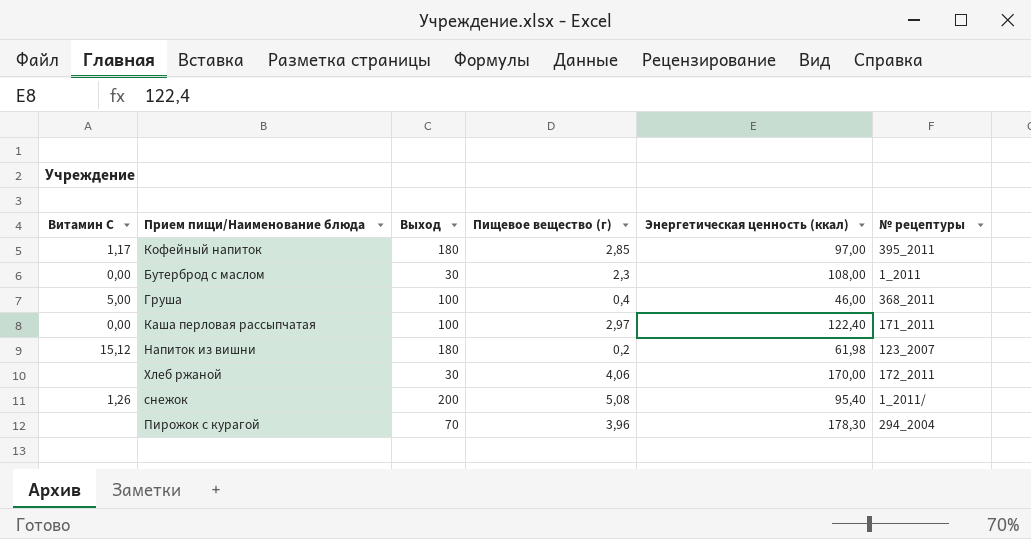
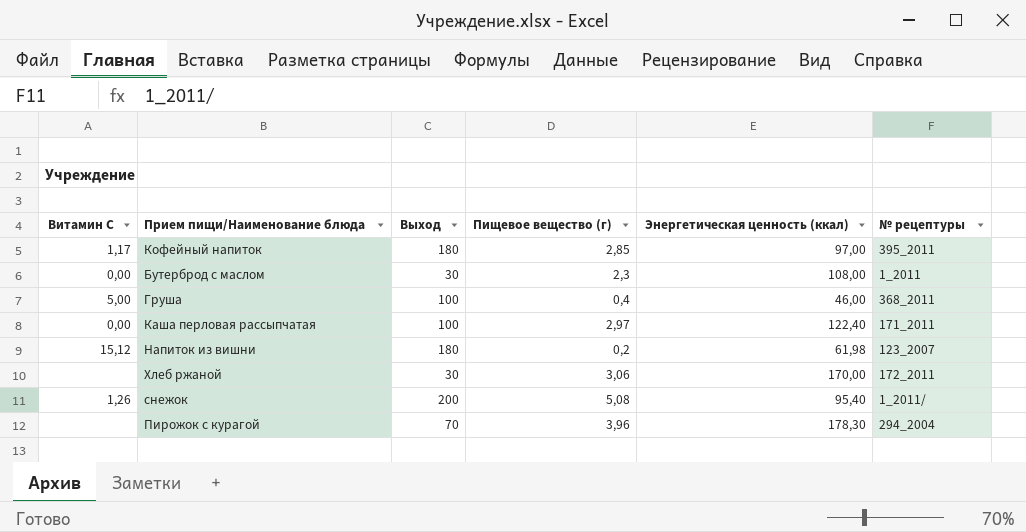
Хлеб ржаной | Пищевое вещество (г): 4,06 -> 3,06

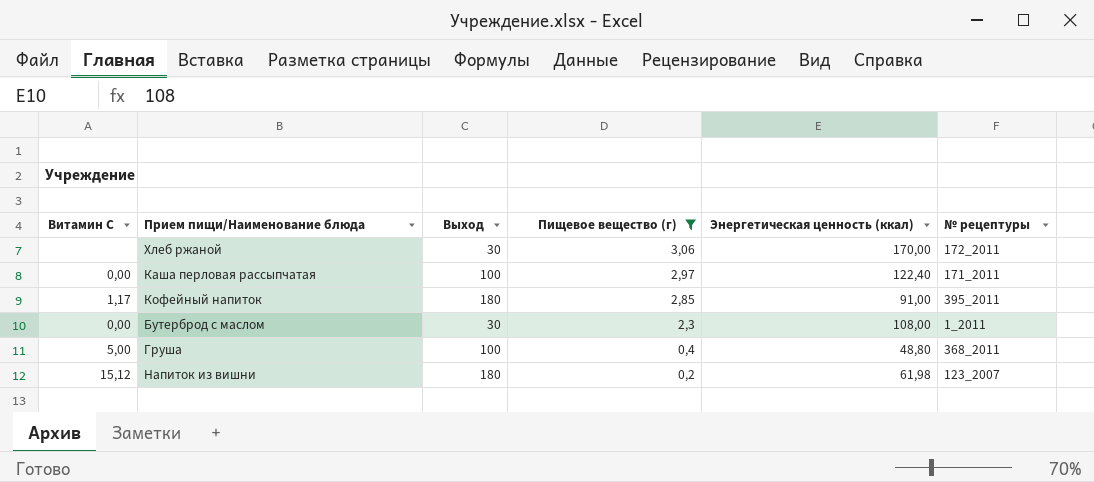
filter: none -> Пищевое вещество (г) <= 3,06
row order: none -> Пищевое вещество (г) descending
Кофейный напиток | Энергетическая ценность (ккал): 97,00 -> 91,00
Груша | Энергетическая ценность (ккал): 46,00 -> 48,80

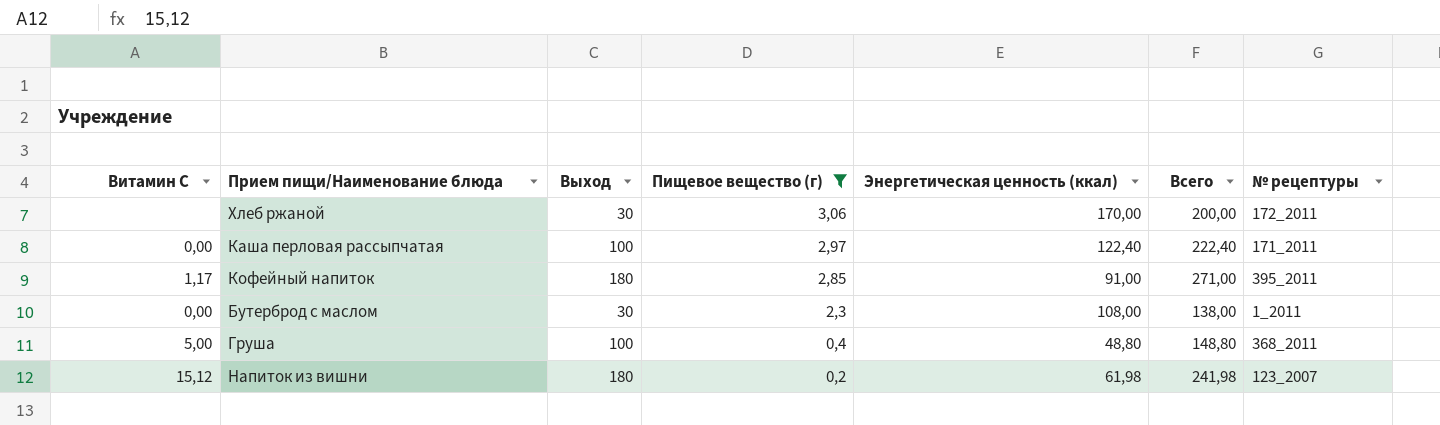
column Всего | formula: none -> [Выход] + [Энергетическая ценность (ккал)]

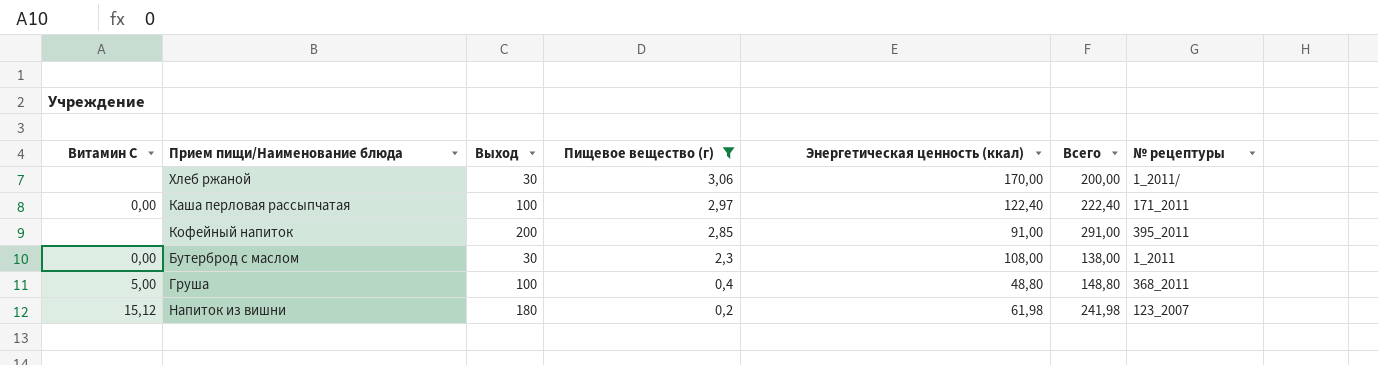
Хлеб ржаной | № рецептуры: 172_2011 -> 1_2011/
Кофейный напиток | Витамин С: 1,17 -> none
Кофейный напиток | Выход: 180 -> 200
Кофейный напиток | Всего: 271,00 -> 291,00

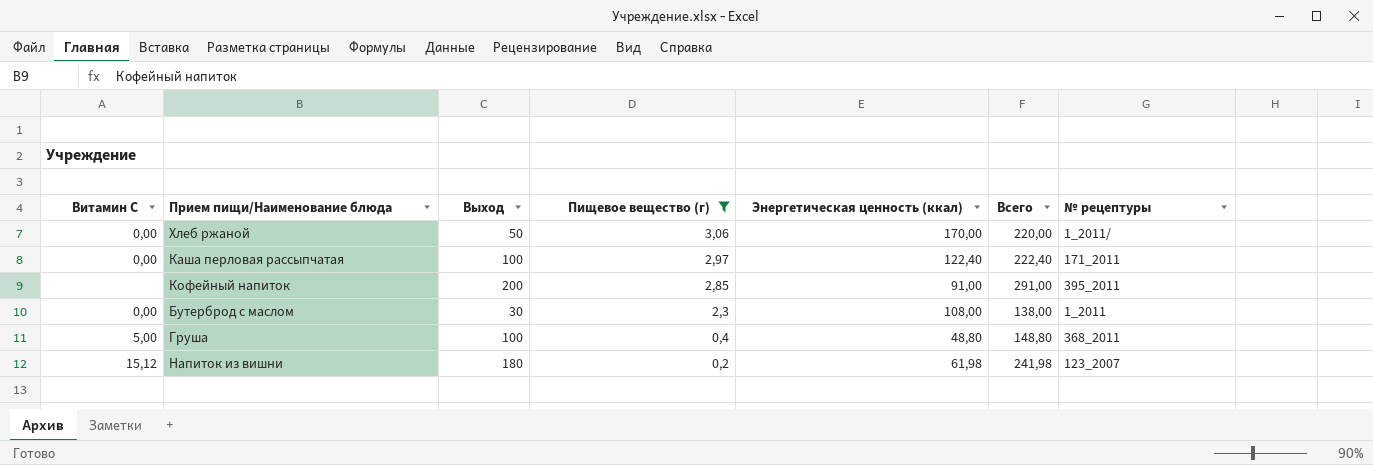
Хлеб ржаной | Витамин С: none -> 0,00
Хлеб ржаной | Выход: 30 -> 50
Хлеб ржаной | Всего: 200,00 -> 220,00

